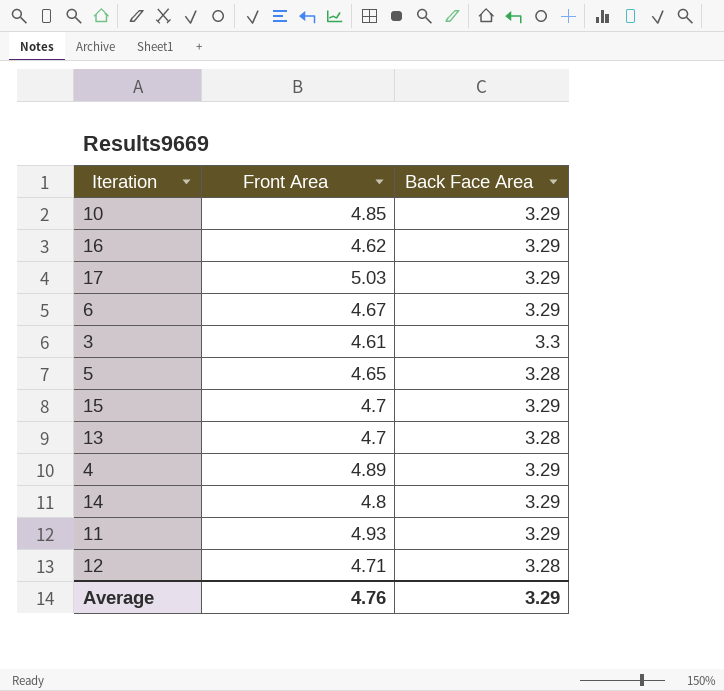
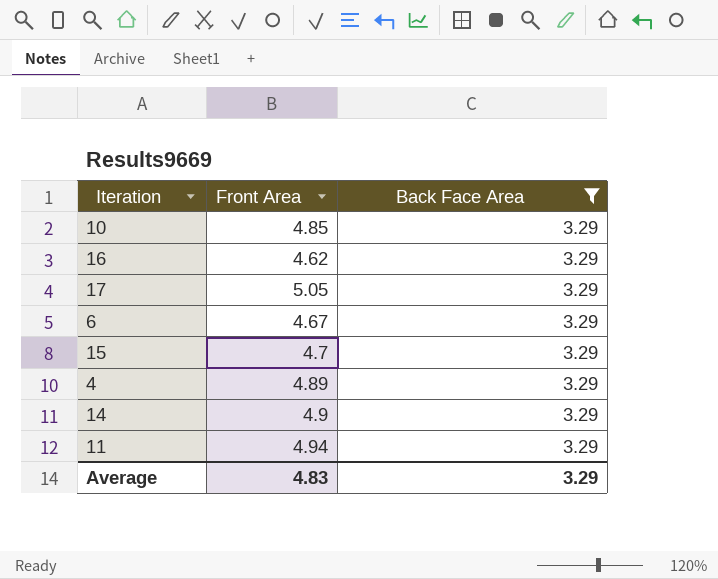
filter: none -> Back Face Area = 3.29
17 | Front Area: 5.03 -> 5.05
14 | Front Area: 4.8 -> 4.9
11 | Front Area: 4.93 -> 4.94
Average | Front Area: 4.76 -> 4.83

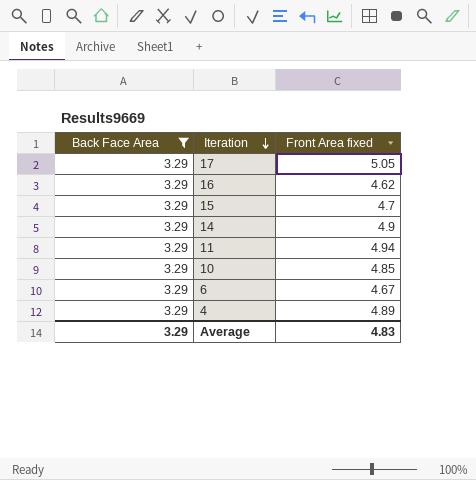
row order: none -> Iteration descending
column Back Face Area | position: 3 -> 1
column name: Front Area -> Front Area fixed

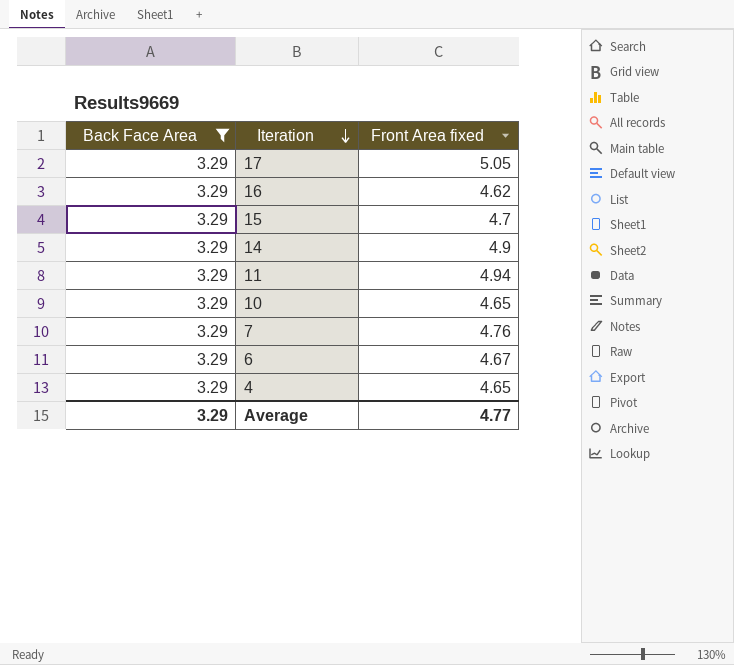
10 | Front Area fixed: 4.85 -> 4.65
row 7: none -> 3.29 | 4.76
4 | Front Area fixed: 4.89 -> 4.65
Average | Front Area fixed: 4.83 -> 4.77

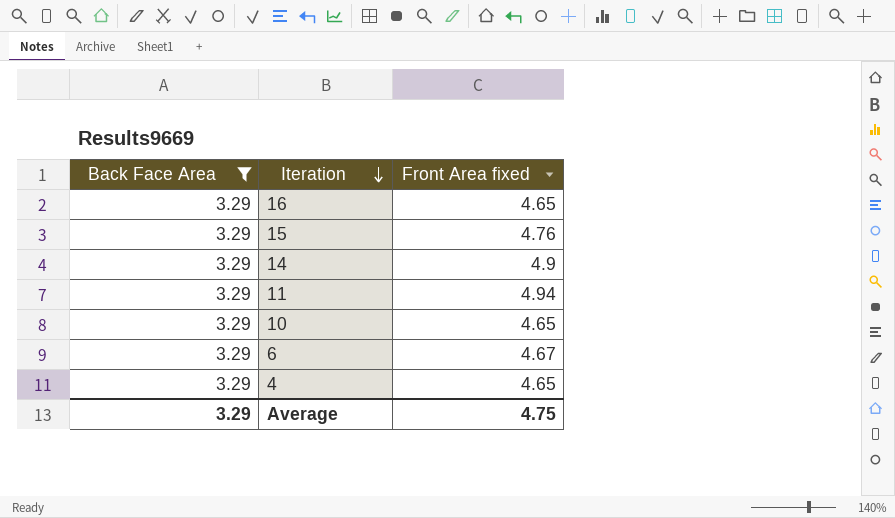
row 17: 3.29 | 5.05 -> none
row 7: 3.29 | 4.76 -> none
16 | Front Area fixed: 4.62 -> 4.65
15 | Front Area fixed: 4.7 -> 4.76
Average | Front Area fixed: 4.77 -> 4.75

